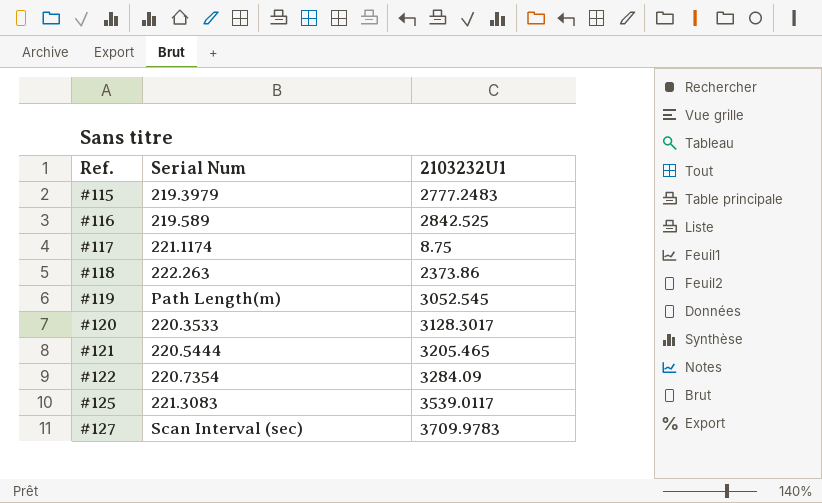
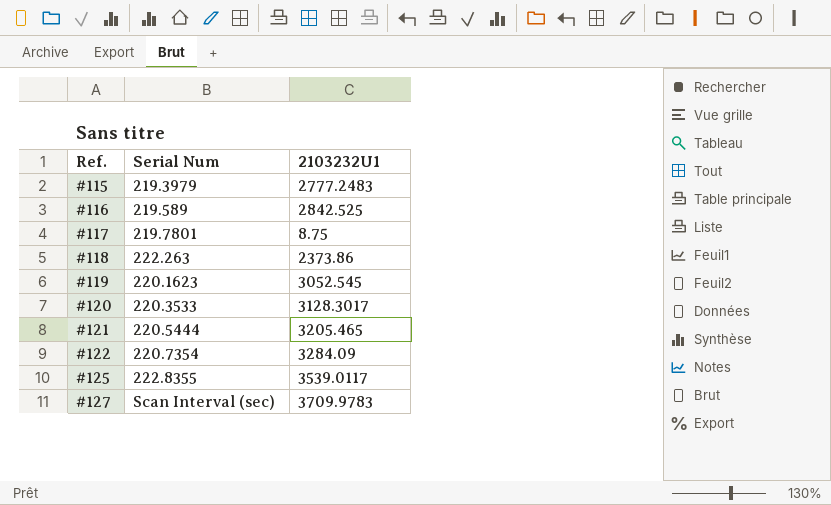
#117 | Serial Num: 221.1174 -> 219.7801
#119 | Serial Num: Path Length(m) -> 220.1623
#125 | Serial Num: 221.3083 -> 222.8355

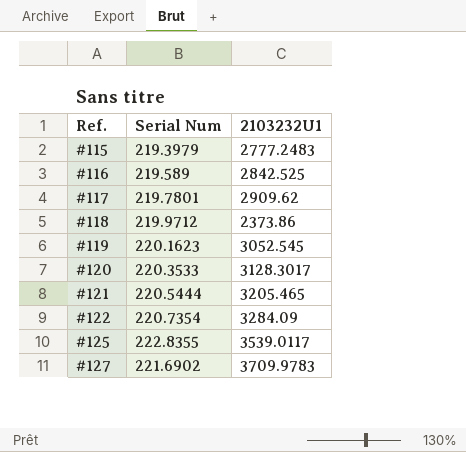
#117 | 2103232U1: 8.75 -> 2909.62
#118 | Serial Num: 222.263 -> 219.9712
#127 | Serial Num: Scan Interval (sec) -> 221.6902

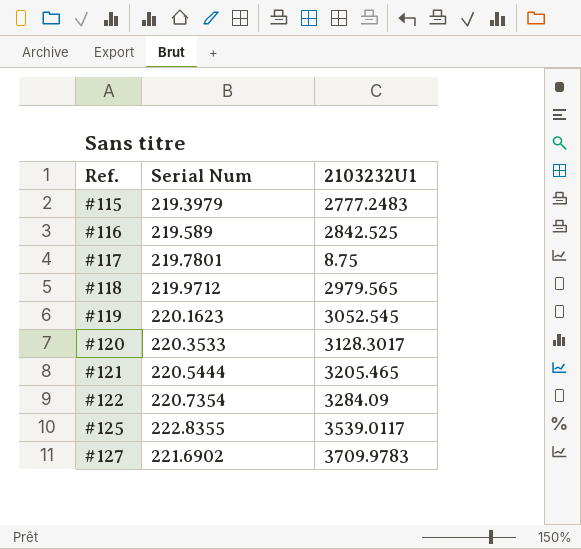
#117 | 2103232U1: 2909.62 -> 8.75
#118 | 2103232U1: 2373.86 -> 2979.565

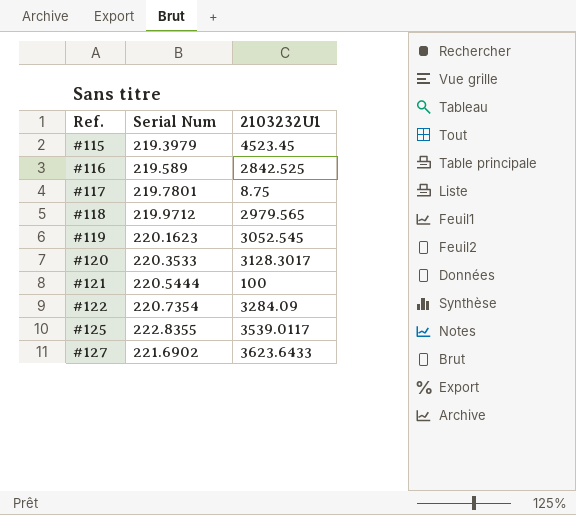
#115 | 2103232U1: 2777.2483 -> 4523.45
#121 | 2103232U1: 3205.465 -> 100
#127 | 2103232U1: 3709.9783 -> 3623.6433

